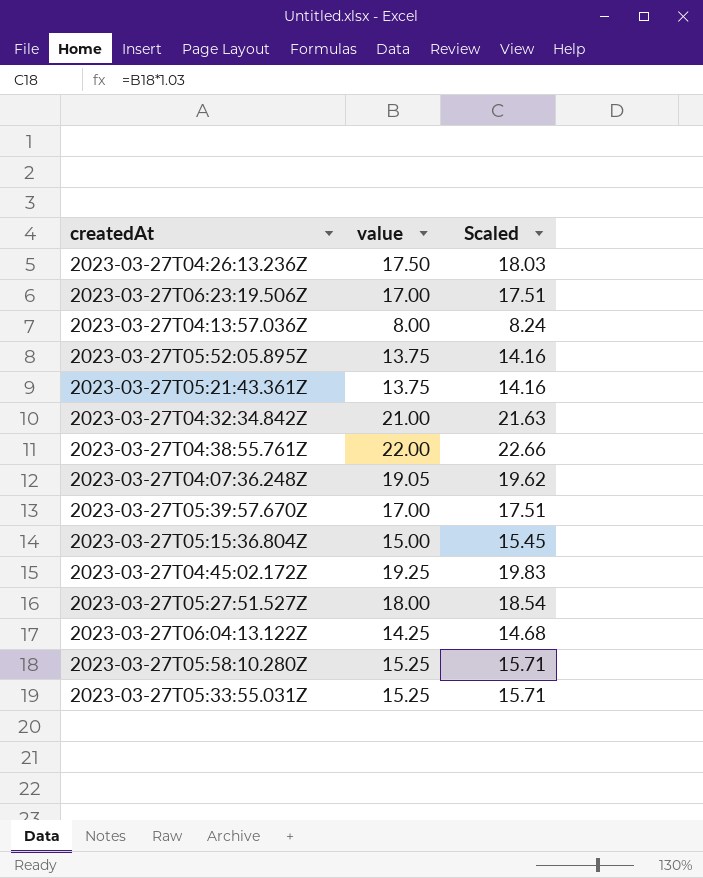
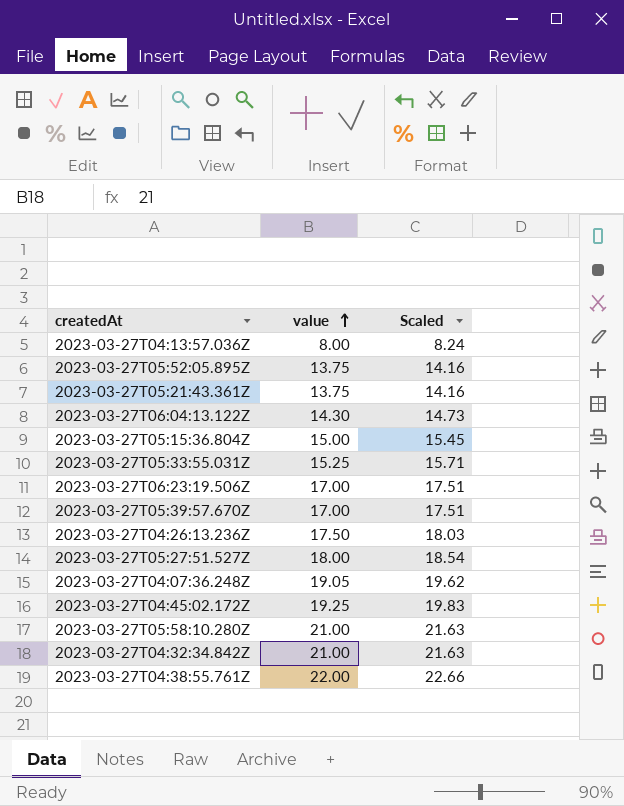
row order: none -> value ascending
2023-03-27T06:04:13.122Z | value: 14.25 -> 14.30
2023-03-27T06:04:13.122Z | Scaled: 14.68 -> 14.73
2023-03-27T05:58:10.280Z | value: 15.25 -> 21.00
2023-03-27T05:58:10.280Z | Scaled: 15.71 -> 21.63

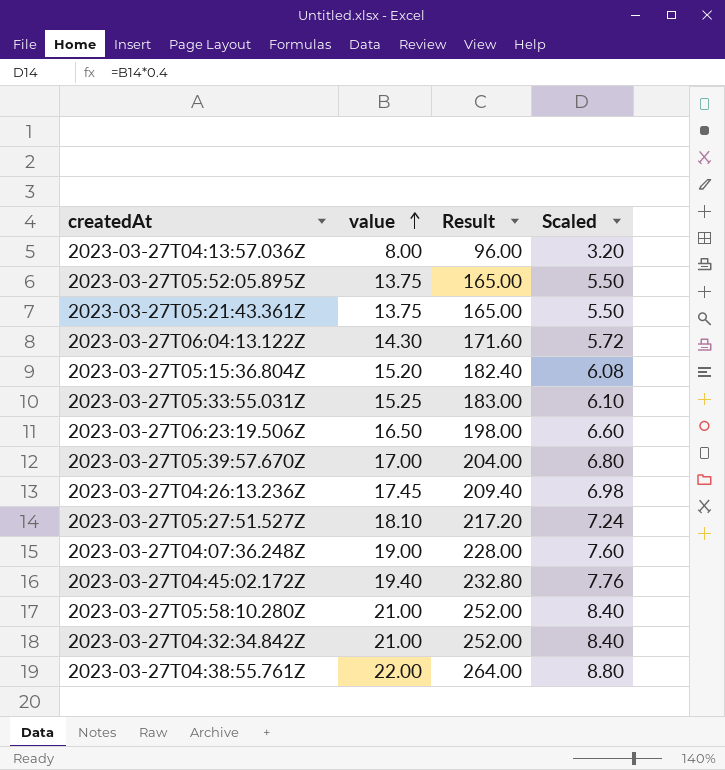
column Result | formula: none -> [value] * 12
column Scaled | formula: [value] * 1.03 -> [value] * 0.4
2023-03-27T05:15:36.804Z | value: 15.00 -> 15.20
2023-03-27T06:23:19.506Z | value: 17.00 -> 16.50
2023-03-27T04:26:13.236Z | value: 17.50 -> 17.45
2023-03-27T05:27:51.527Z | value: 18.00 -> 18.10
2023-03-27T04:07:36.248Z | value: 19.05 -> 19.00
2023-03-27T04:45:02.172Z | value: 19.25 -> 19.40

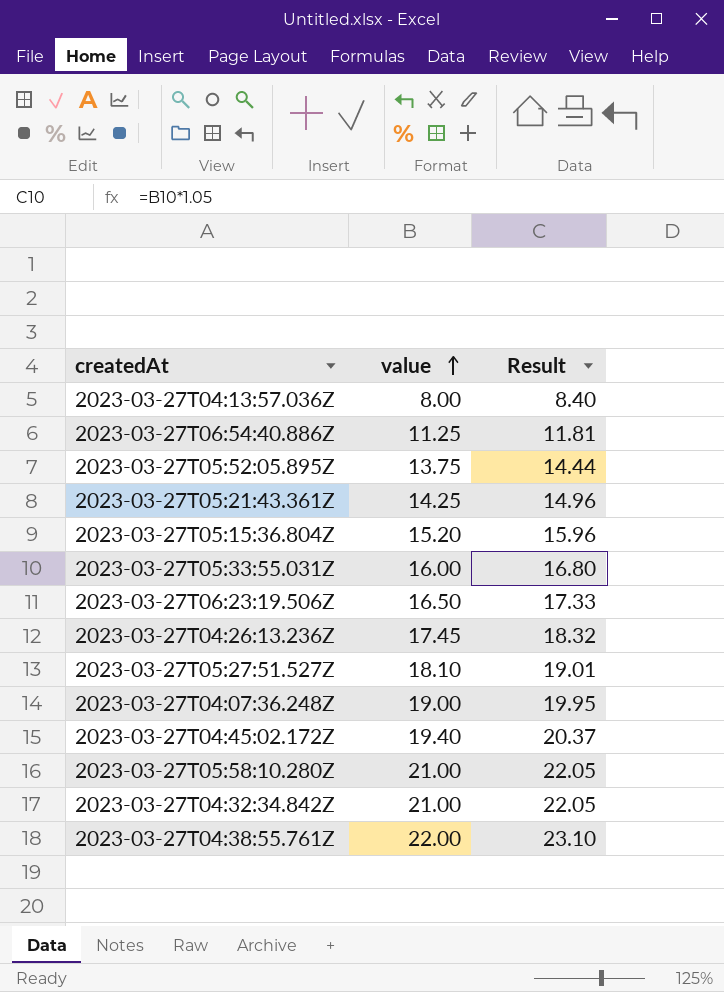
column Scaled | formula: [value] * 0.4 -> none
column Result | formula: [value] * 12 -> [value] * 1.05
row 2023-03-27T06:04:13.122Z: 14.30 | 171.60 | 5.72 -> none
row 2023-03-27T05:39:57.670Z: 17.00 | 204.00 | 6.80 -> none
row 2023-03-27T06:54:40.886Z: none -> 11.25 | 11.81
2023-03-27T05:21:43.361Z | value: 13.75 -> 14.25
2023-03-27T05:33:55.031Z | value: 15.25 -> 16.00

